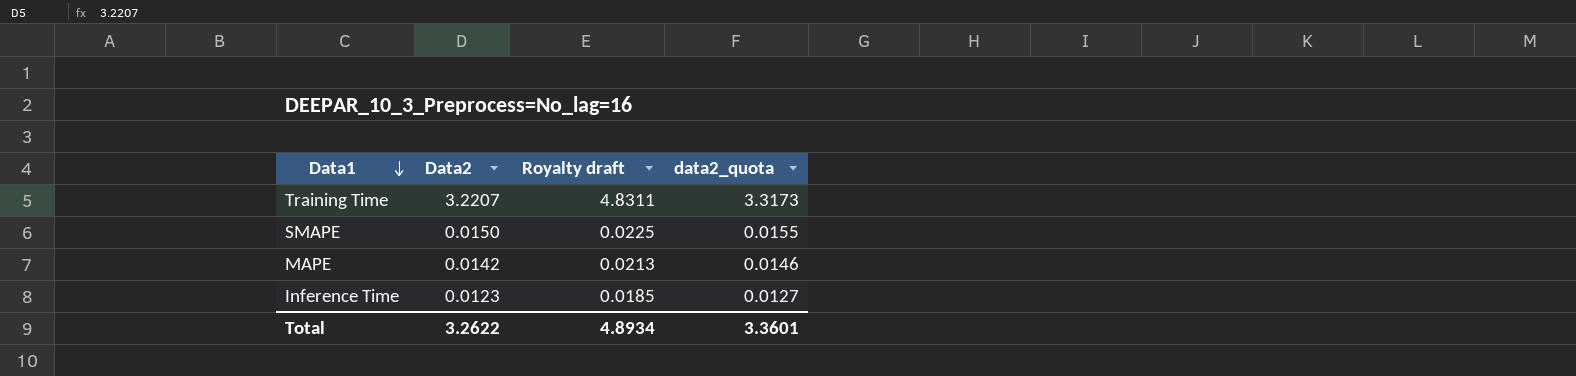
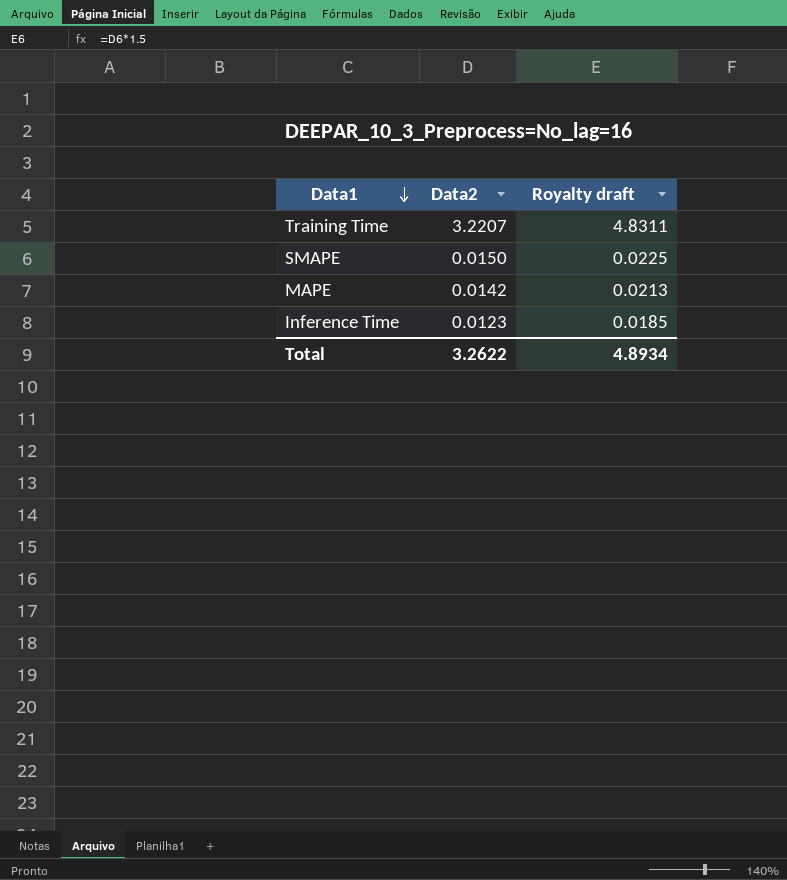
column data2_quota | formula: [Data2] * 1.03 -> none

